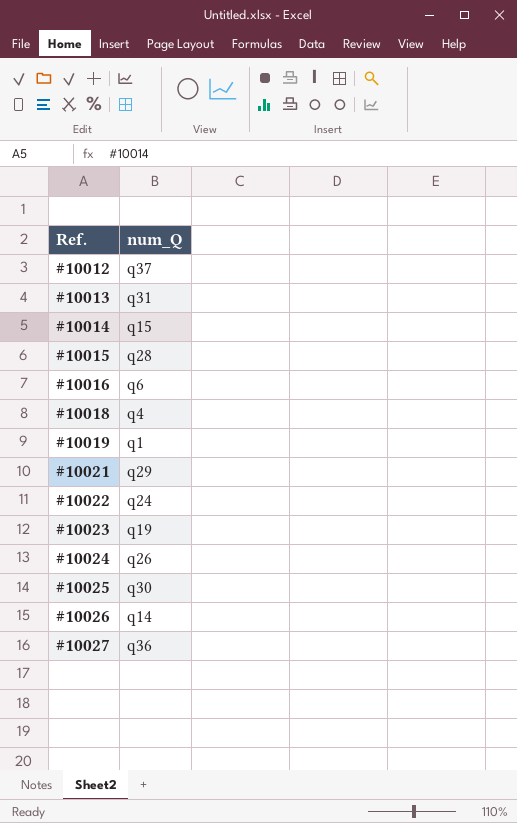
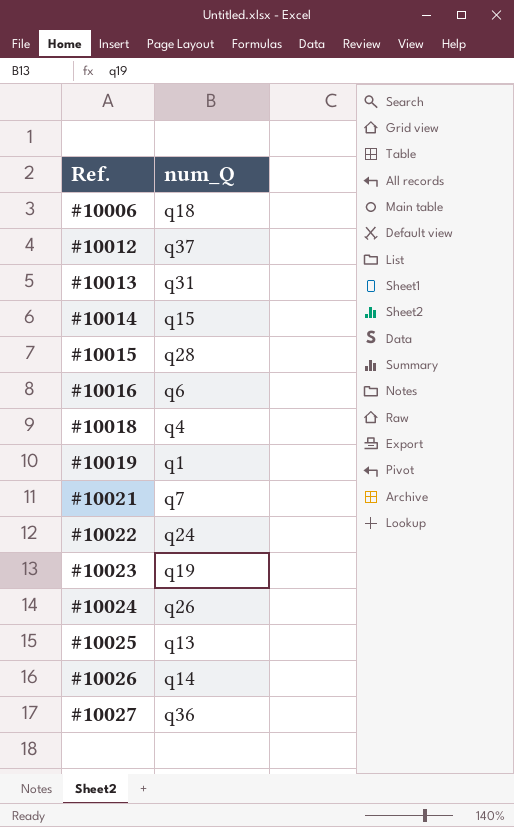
row #10006: none -> q18
#10021 | num_Q: q29 -> q7
#10025 | num_Q: q30 -> q13

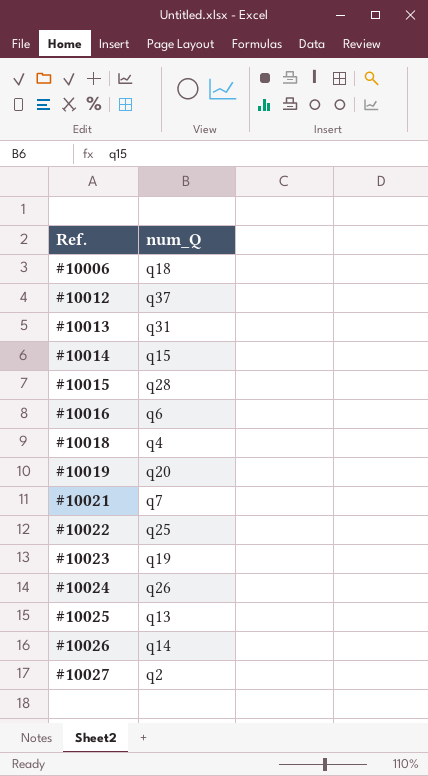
#10019 | num_Q: q1 -> q20
#10022 | num_Q: q24 -> q25
#10027 | num_Q: q36 -> q2

